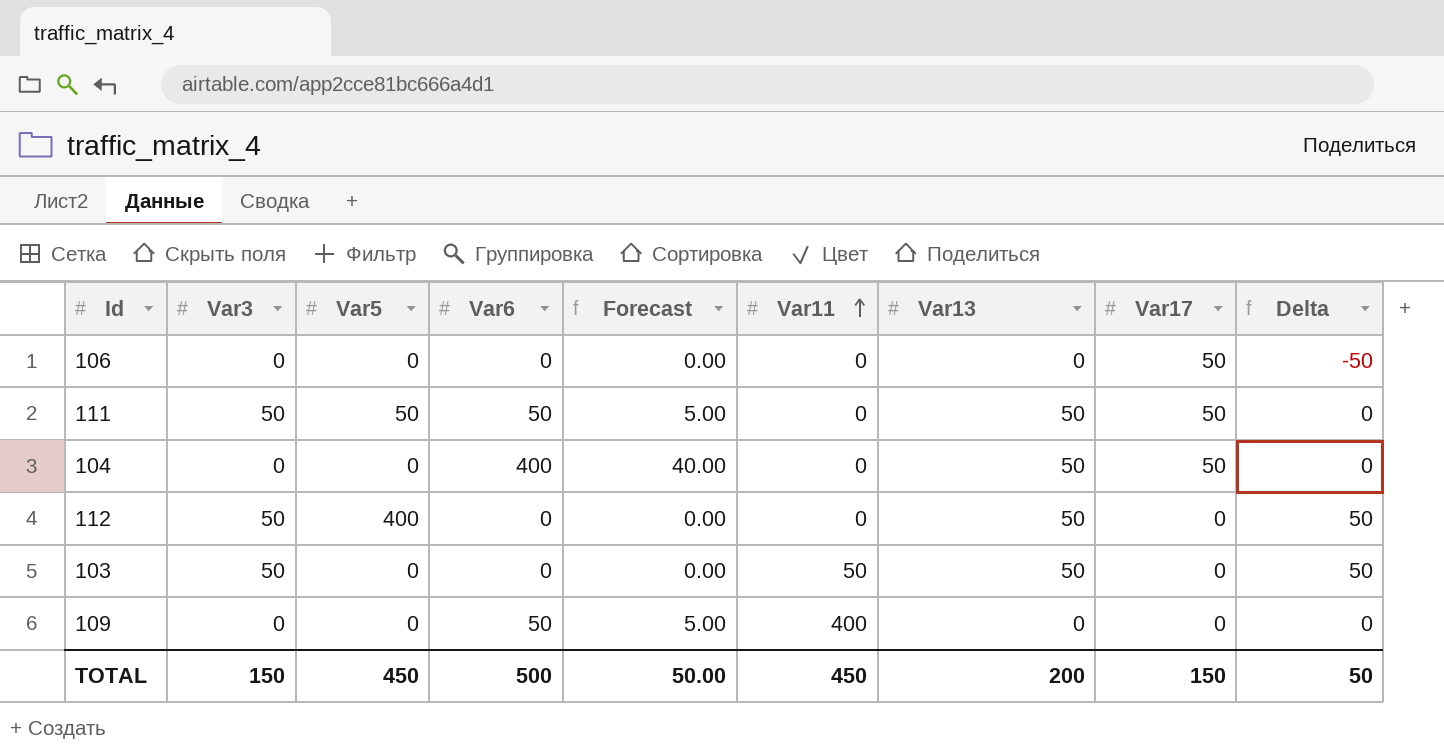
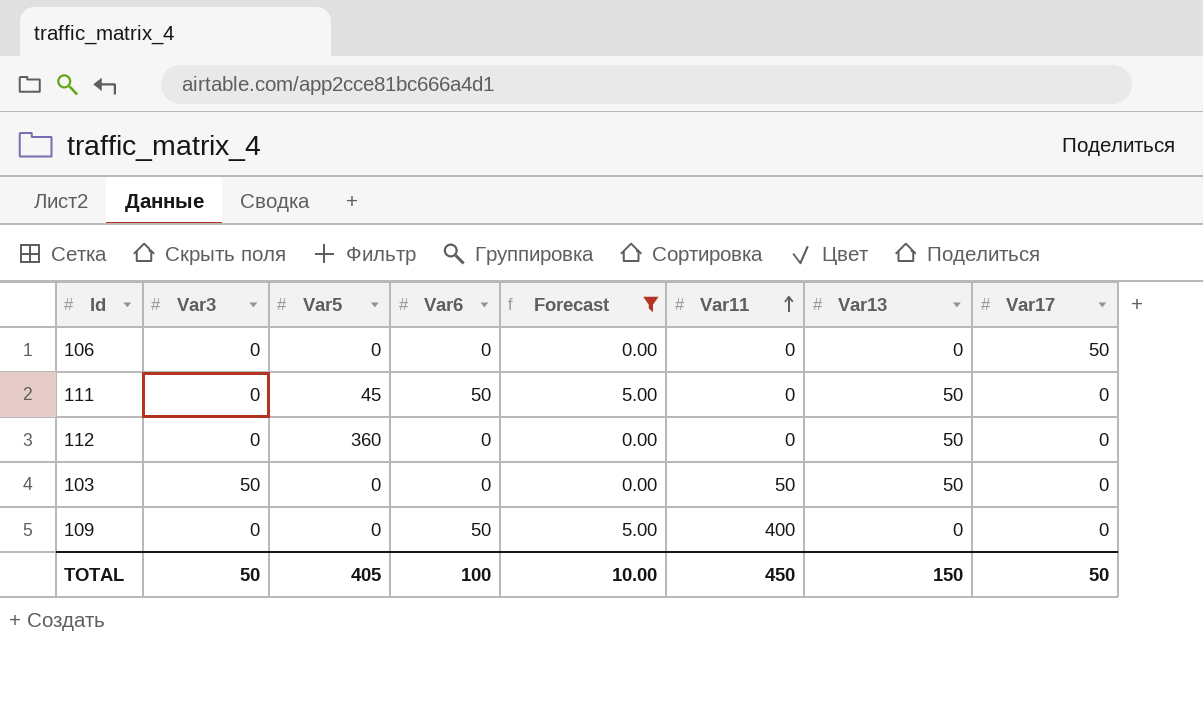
filter: none -> Forecast != 40.00
column Delta | formula: [Var13] - [Var17] -> none
111 | Var3: 50 -> 0
111 | Var5: 50 -> 45
111 | Var17: 50 -> 0
112 | Var3: 50 -> 0
112 | Var5: 400 -> 360
TOTAL | Var3: 150 -> 50
TOTAL | Var5: 450 -> 405
TOTAL | Var6: 500 -> 100
TOTAL | Forecast: 50.00 -> 10.00
TOTAL | Var13: 200 -> 150
TOTAL | Var17: 150 -> 50

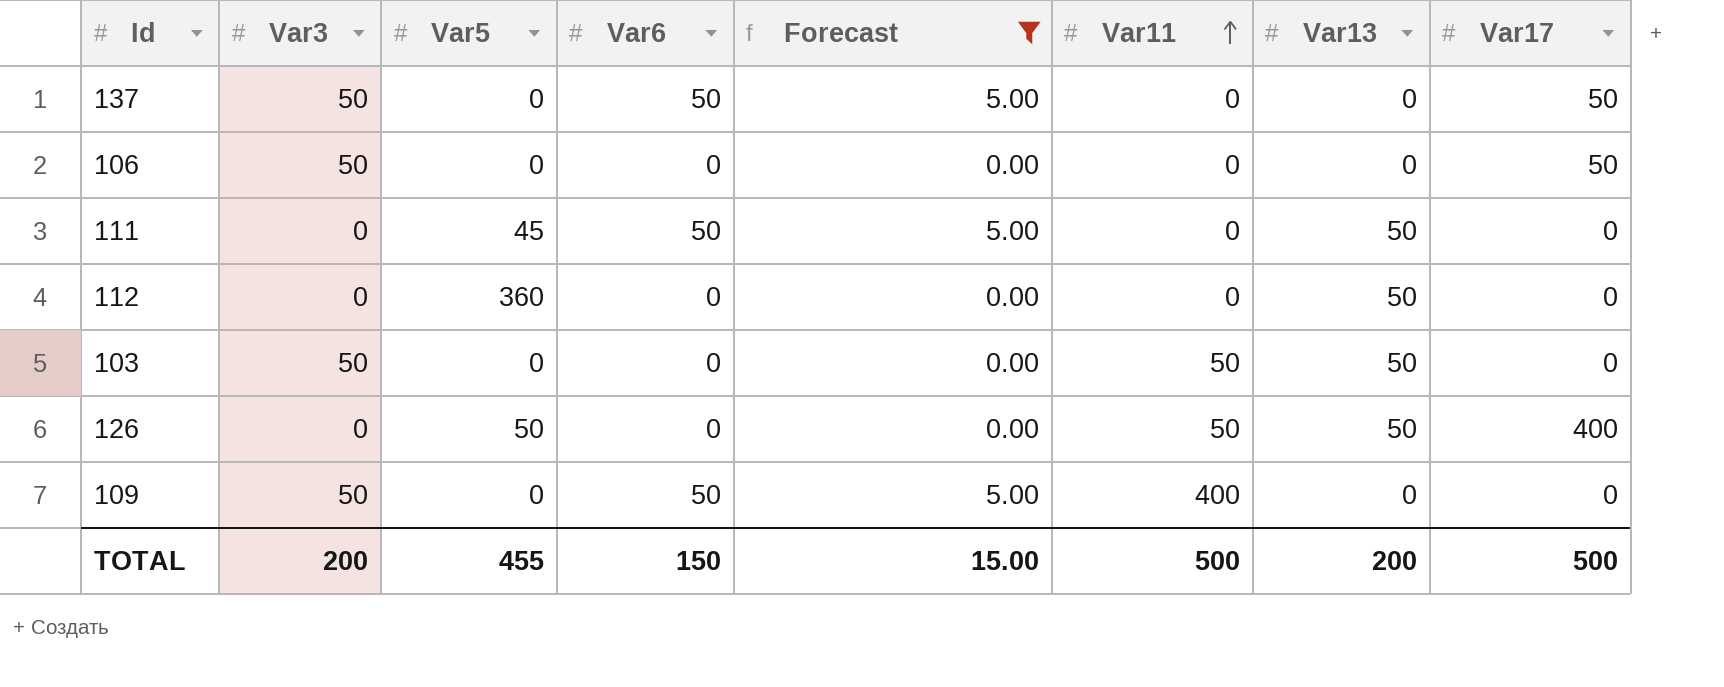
row 137: none -> 50 | 0 | 50 | 5.00 | 0 | 0 | 50
106 | Var3: 0 -> 50
row 126: none -> 0 | 50 | 0 | 0.00 | 50 | 50 | 400
109 | Var3: 0 -> 50
TOTAL | Var3: 50 -> 200
TOTAL | Var5: 405 -> 455
TOTAL | Var6: 100 -> 150
TOTAL | Forecast: 10.00 -> 15.00
TOTAL | Var11: 450 -> 500
TOTAL | Var13: 150 -> 200
TOTAL | Var17: 50 -> 500

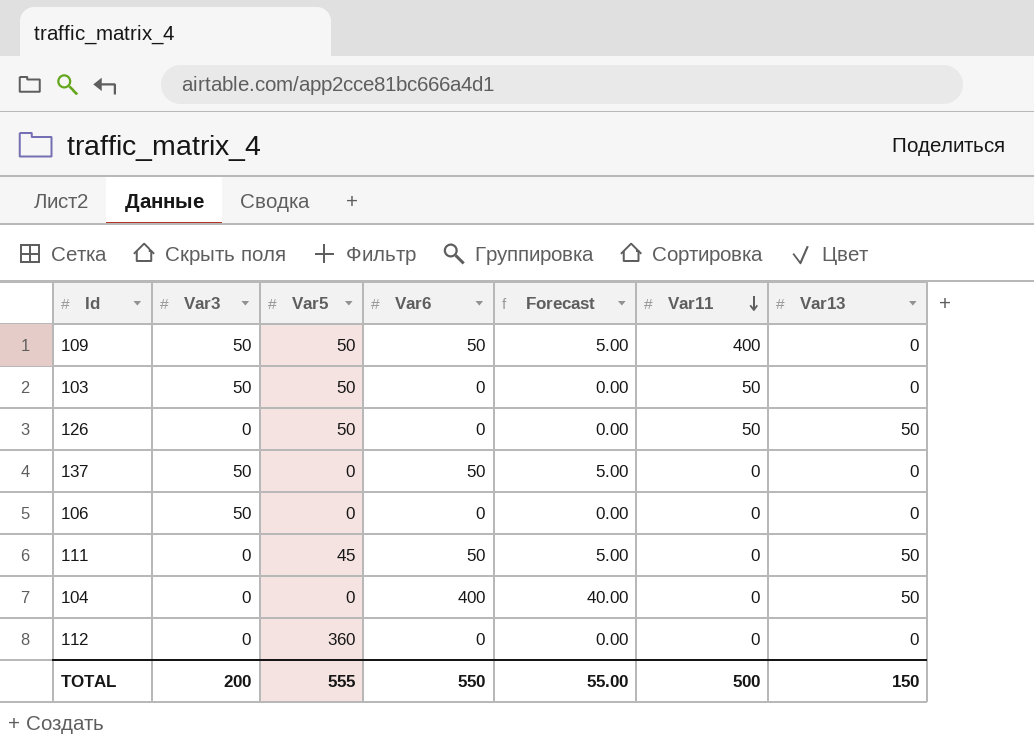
filter: Forecast != 40.00 -> none
row order: Var11 ascending -> Var11 descending
column Var17 | position: 8 -> none
109 | Var5: 0 -> 50
103 | Var5: 0 -> 50
103 | Var13: 50 -> 0
112 | Var13: 50 -> 0
TOTAL | Var5: 455 -> 555
TOTAL | Var6: 150 -> 550
TOTAL | Forecast: 15.00 -> 55.00
TOTAL | Var13: 200 -> 150

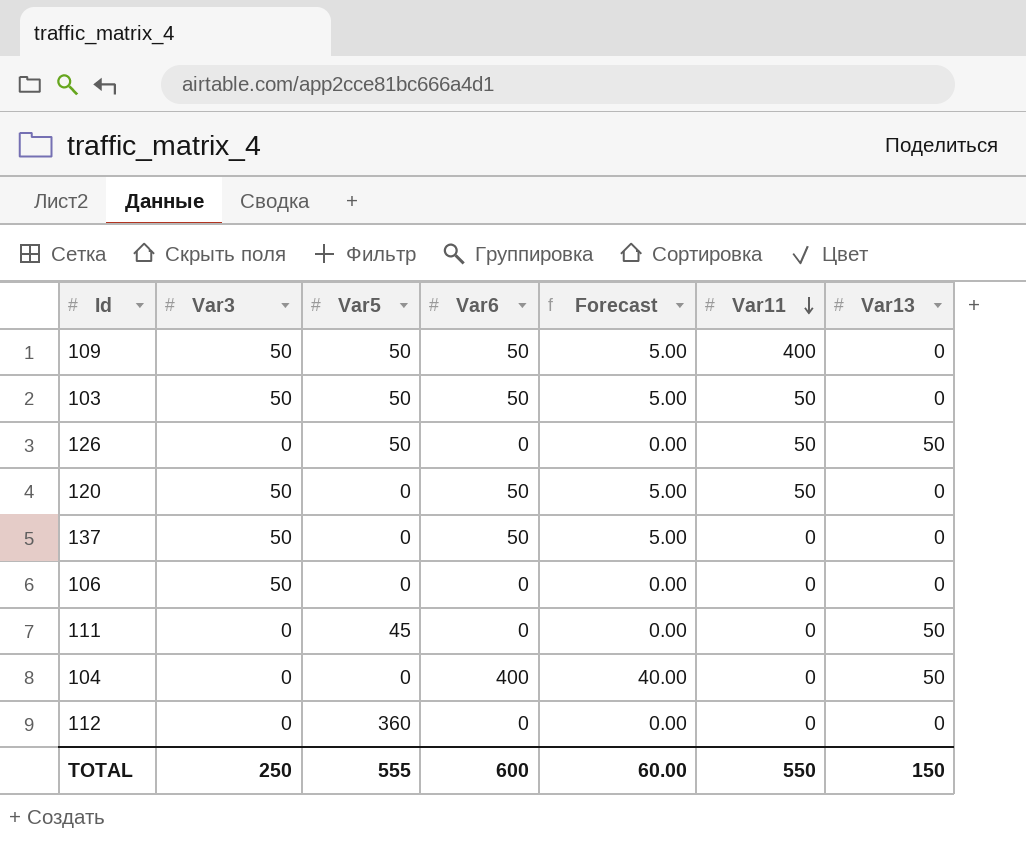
103 | Var6: 0 -> 50
103 | Forecast: 0.00 -> 5.00
row 120: none -> 50 | 0 | 50 | 5.00 | 50 | 0
111 | Var6: 50 -> 0
111 | Forecast: 5.00 -> 0.00
TOTAL | Var3: 200 -> 250
TOTAL | Var6: 550 -> 600
TOTAL | Forecast: 55.00 -> 60.00
TOTAL | Var11: 500 -> 550

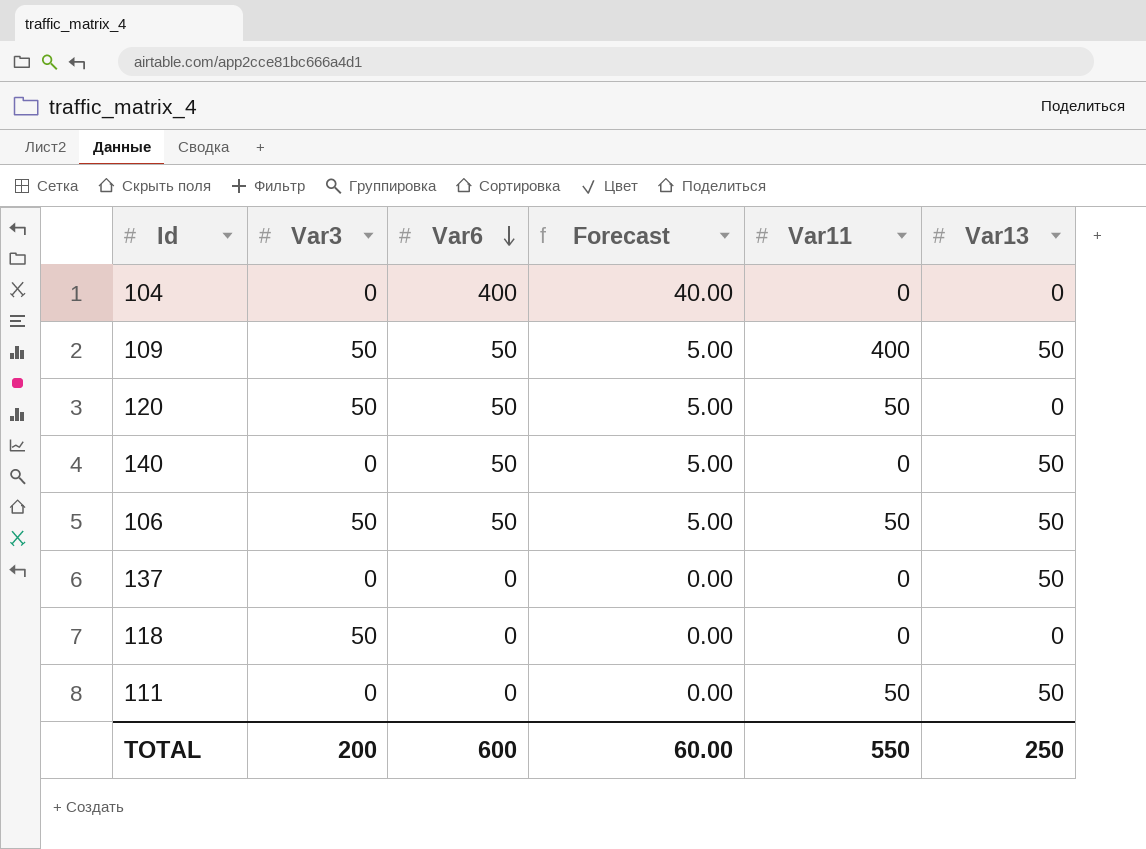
row order: Var11 descending -> Var6 descending
column Var5 | position: 3 -> none
row 103: 50 | 50 | 50 | 5.00 | 50 | 0 -> none
row 126: 0 | 50 | 0 | 0.00 | 50 | 50 -> none
row 112: 0 | 360 | 0 | 0.00 | 0 | 0 -> none
104 | Var13: 50 -> 0
109 | Var13: 0 -> 50
row 140: none -> 0 | 50 | 5.00 | 0 | 50
106 | Var6: 0 -> 50
106 | Forecast: 0.00 -> 5.00
106 | Var11: 0 -> 50
106 | Var13: 0 -> 50
137 | Var3: 50 -> 0
137 | Var6: 50 -> 0
137 | Forecast: 5.00 -> 0.00
137 | Var13: 0 -> 50
row 118: none -> 50 | 0 | 0.00 | 0 | 0
111 | Var11: 0 -> 50
TOTAL | Var3: 250 -> 200
TOTAL | Var13: 150 -> 250

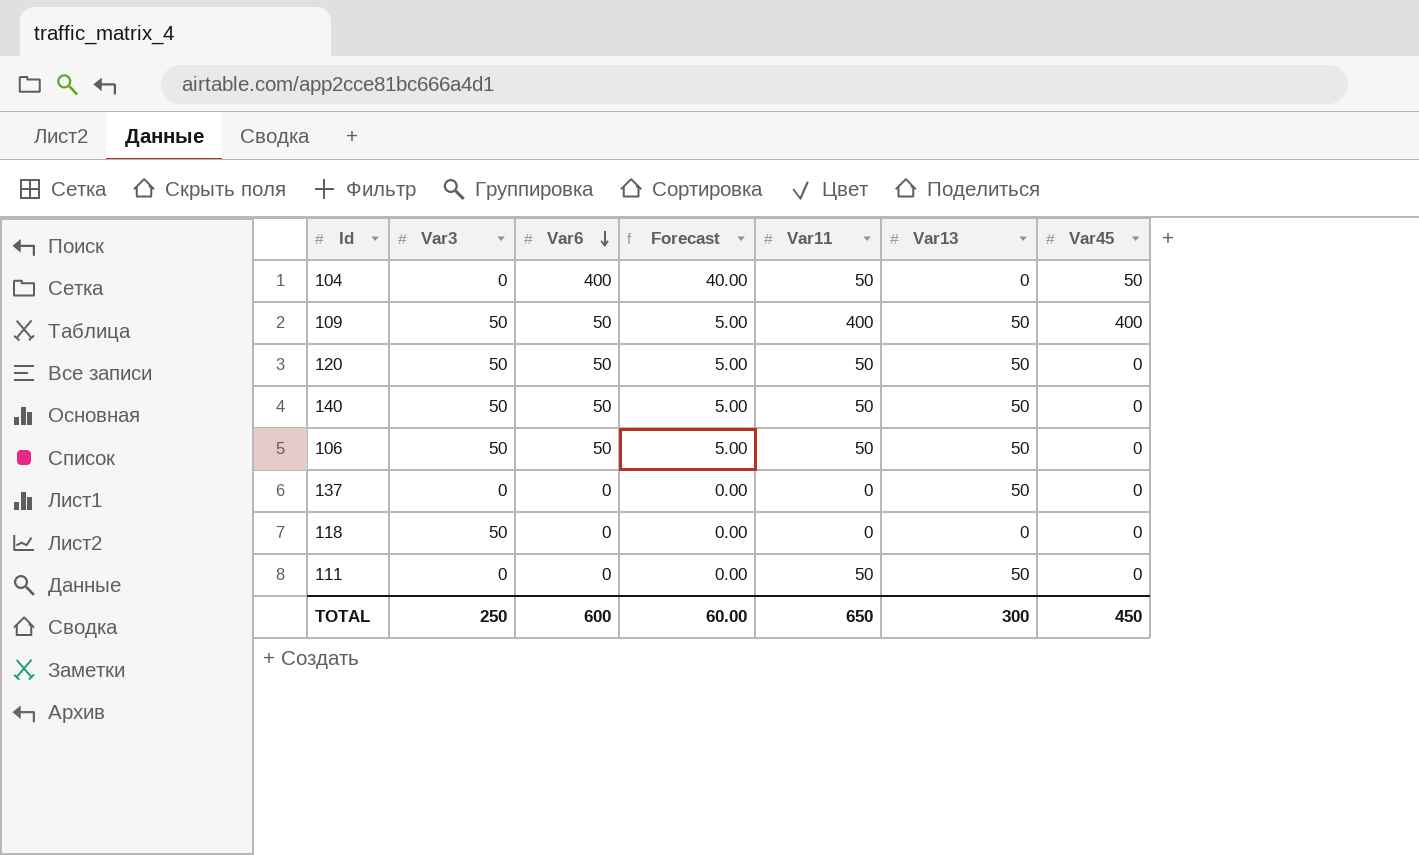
column Var45 | position: none -> 7
104 | Var11: 0 -> 50
120 | Var13: 0 -> 50
140 | Var3: 0 -> 50
140 | Var11: 0 -> 50
TOTAL | Var3: 200 -> 250
TOTAL | Var11: 550 -> 650
TOTAL | Var13: 250 -> 300

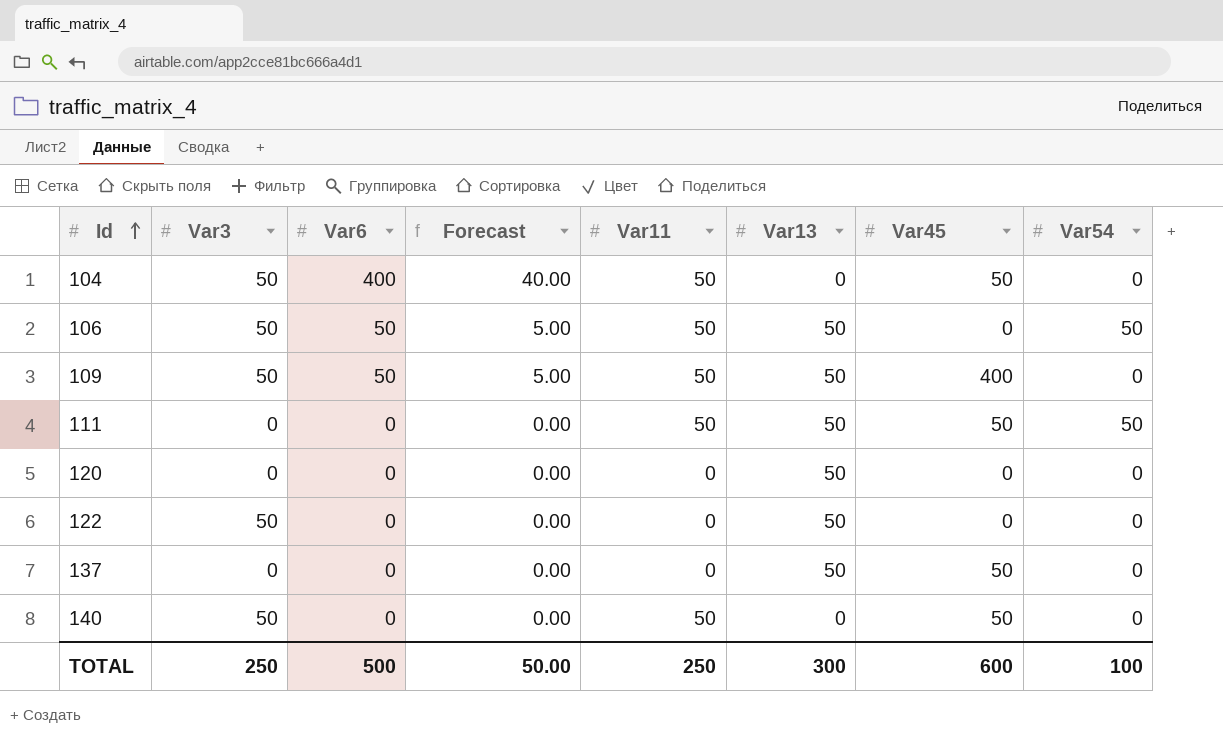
row order: Var6 descending -> Id ascending
column Var54 | position: none -> 8
row 118: 50 | 0 | 0.00 | 0 | 0 | 0 -> none
104 | Var3: 0 -> 50
109 | Var11: 400 -> 50
111 | Var45: 0 -> 50
120 | Var3: 50 -> 0
120 | Var6: 50 -> 0
120 | Forecast: 5.00 -> 0.00
120 | Var11: 50 -> 0
row 122: none -> 50 | 0 | 0.00 | 0 | 50 | 0 | 0
137 | Var45: 0 -> 50
140 | Var6: 50 -> 0
140 | Forecast: 5.00 -> 0.00
140 | Var13: 50 -> 0
140 | Var45: 0 -> 50
TOTAL | Var6: 600 -> 500
TOTAL | Forecast: 60.00 -> 50.00
TOTAL | Var11: 650 -> 250
TOTAL | Var45: 450 -> 600

